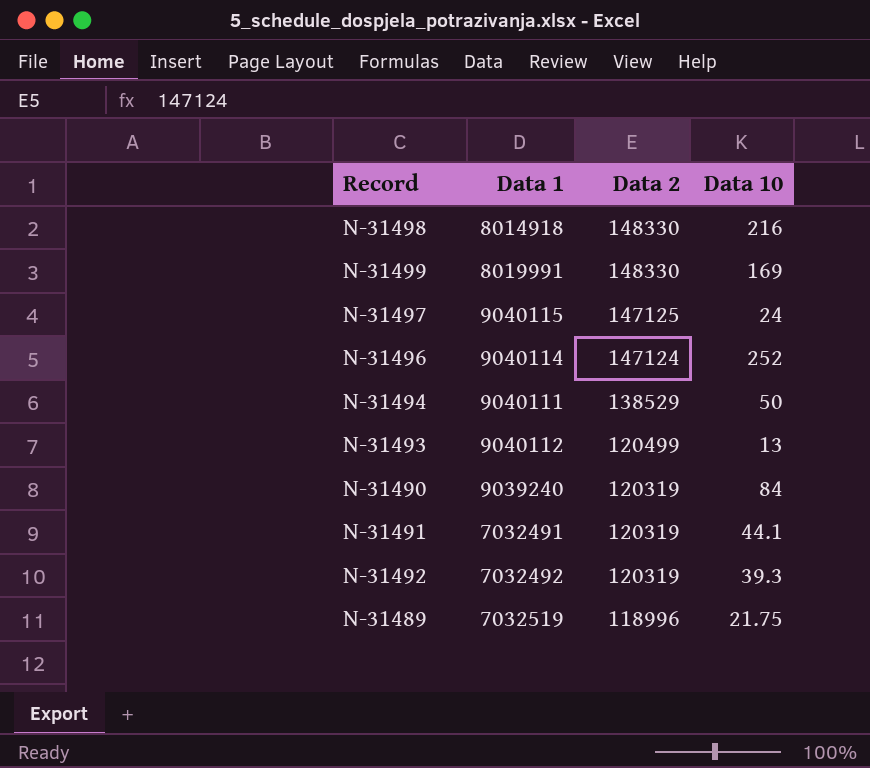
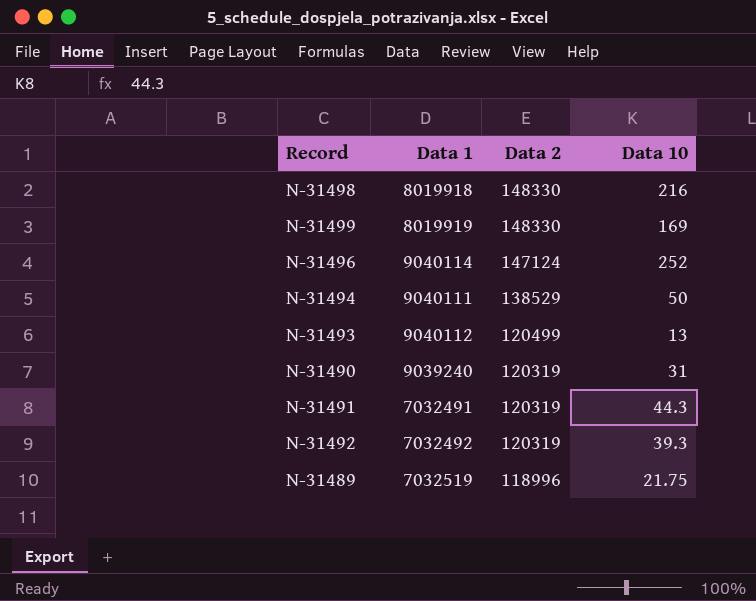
row N-31497: 9040115 | 147125 | 24 -> none
N-31498 | Data 1: 8014918 -> 8019918
N-31499 | Data 1: 8019991 -> 8019919
N-31490 | Data 10: 84 -> 31
N-31491 | Data 10: 44.1 -> 44.3

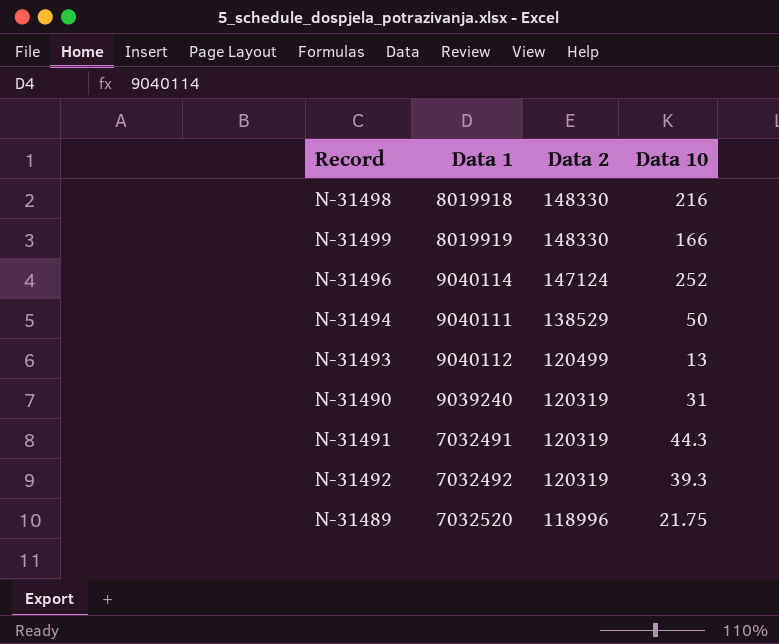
N-31499 | Data 10: 169 -> 166
N-31489 | Data 1: 7032519 -> 7032520

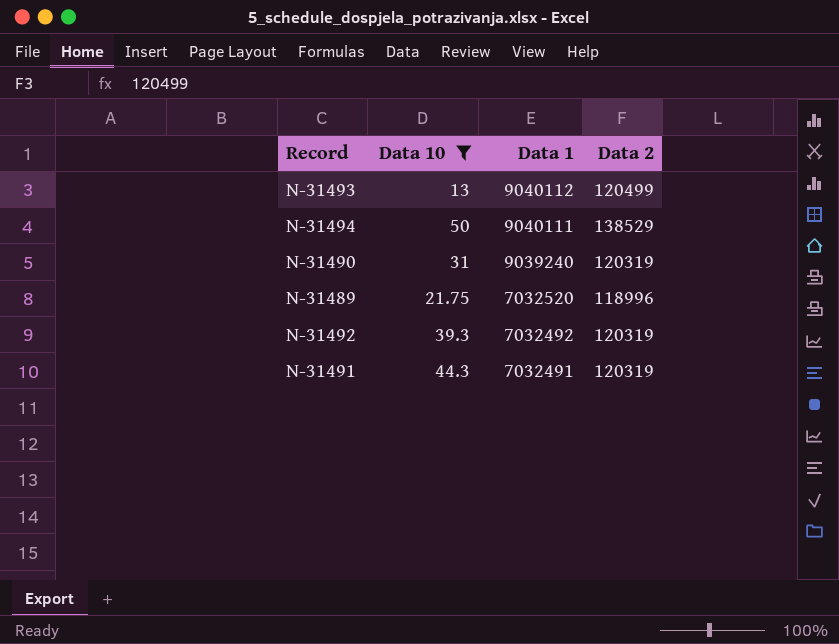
filter: none -> Data 10 <= 50
row order: Data 2 descending -> Data 1 descending
column Data 10 | position: 4 -> 2

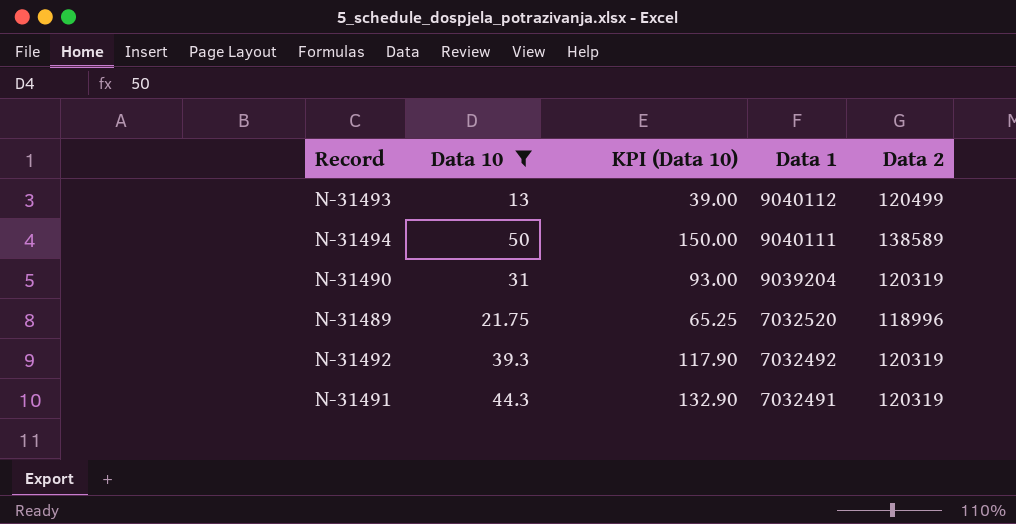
column KPI (Data 10) | formula: none -> [Data 10] * 3
N-31494 | Data 2: 138529 -> 138589
N-31490 | Data 1: 9039240 -> 9039204

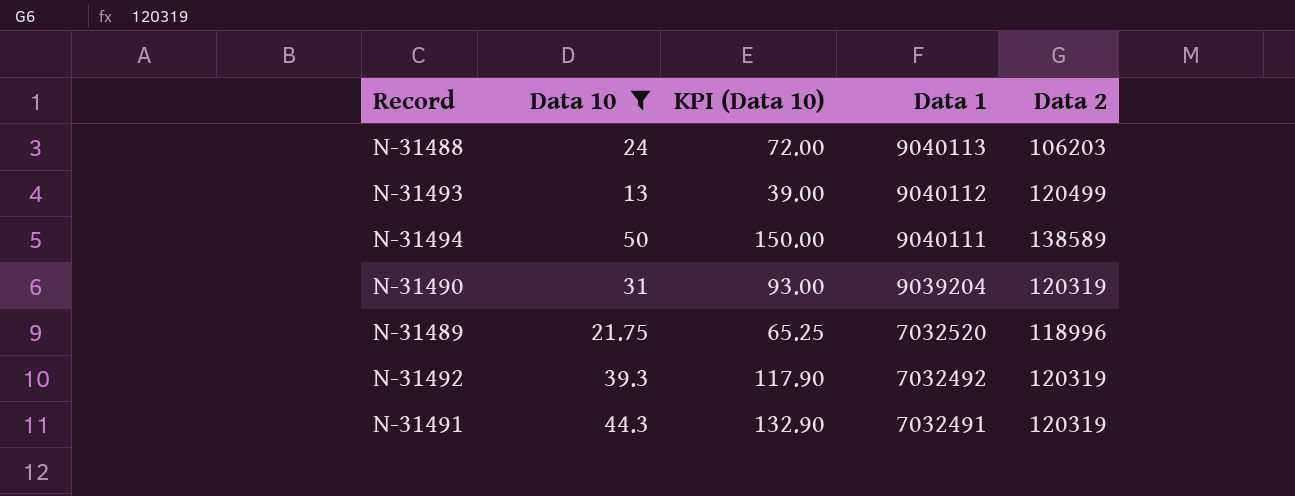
row N-31488: none -> 24 | 72.00 | 9040113 | 106203

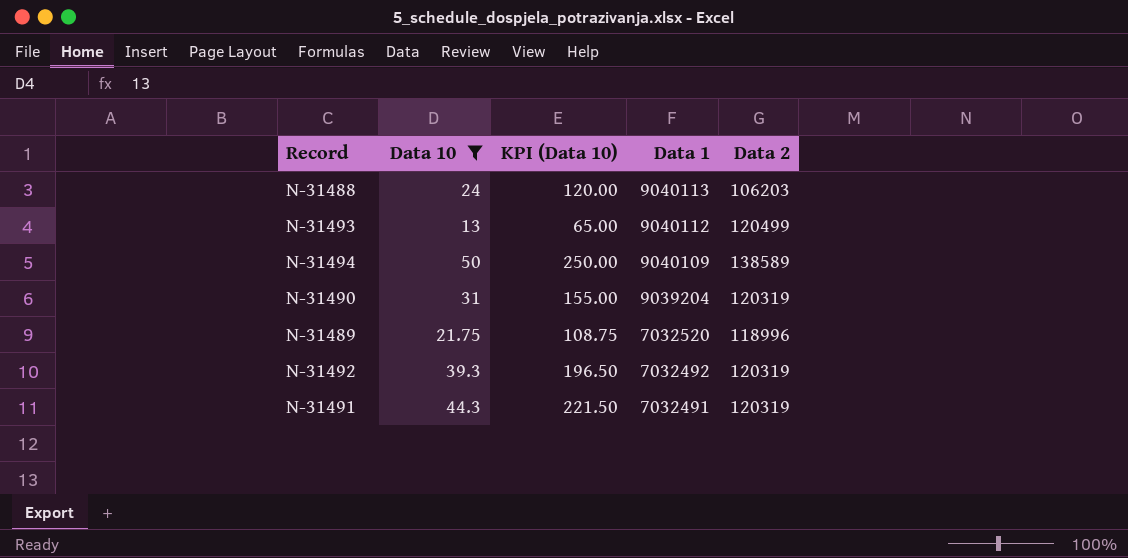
column KPI (Data 10) | formula: [Data 10] * 3 -> [Data 10] * 5
N-31494 | Data 1: 9040111 -> 9040109

